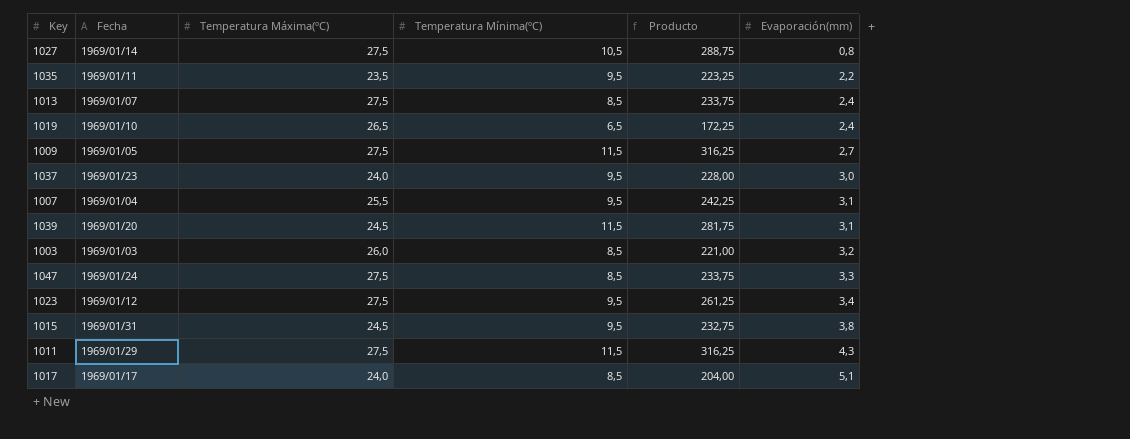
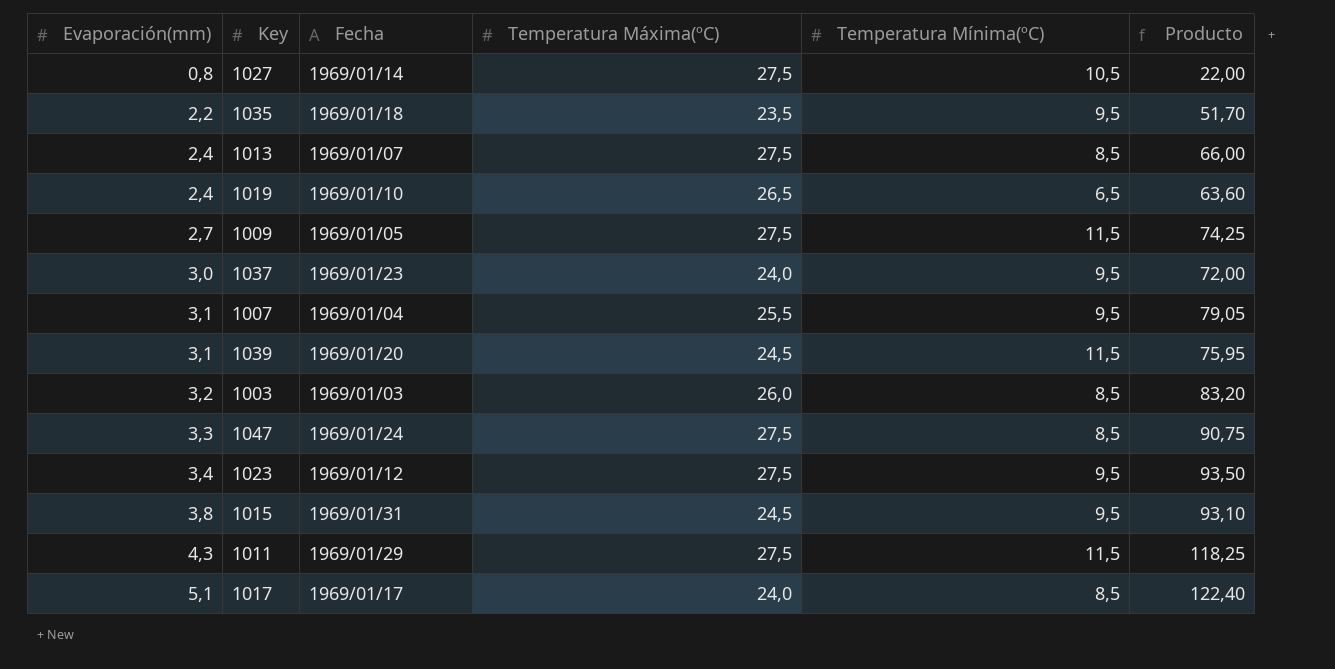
column Evaporación(mm) | position: 6 -> 1
column Producto | formula: [Temperatura Máxima(ºC)] * [Temperatura Mínima(ºC)] -> [Evaporación(mm)] * [Temperatura Máxima(ºC)]
1035 | Fecha: 1969/01/11 -> 1969/01/18

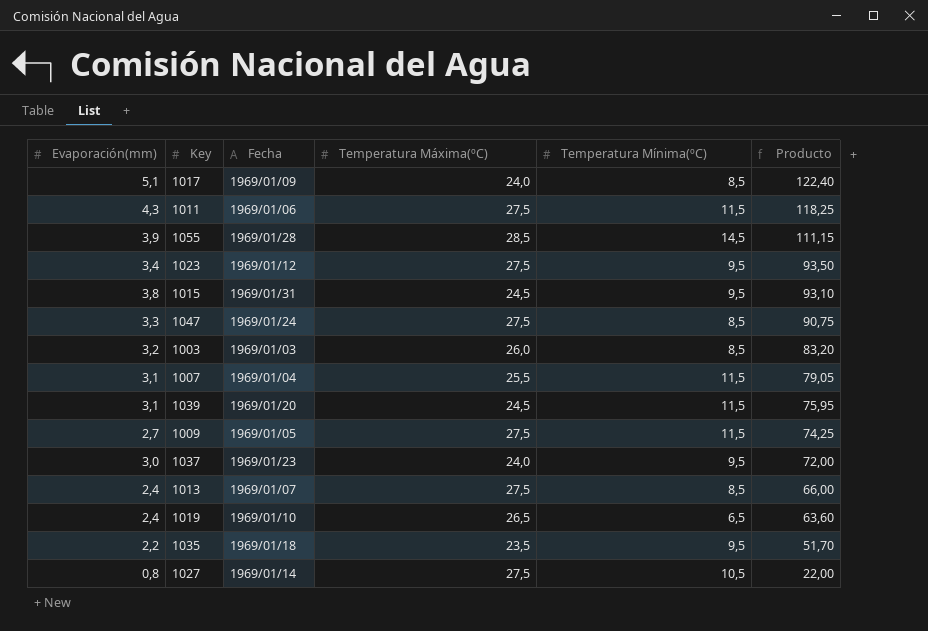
row order: Evaporación(mm) ascending -> Producto descending
1017 | Fecha: 1969/01/17 -> 1969/01/09
1011 | Fecha: 1969/01/29 -> 1969/01/06
row 1055: none -> 3,9 | 1969/01/28 | 28,5 | 14,5 | 111,15
1007 | Temperatura Mínima(ºC): 9,5 -> 11,5

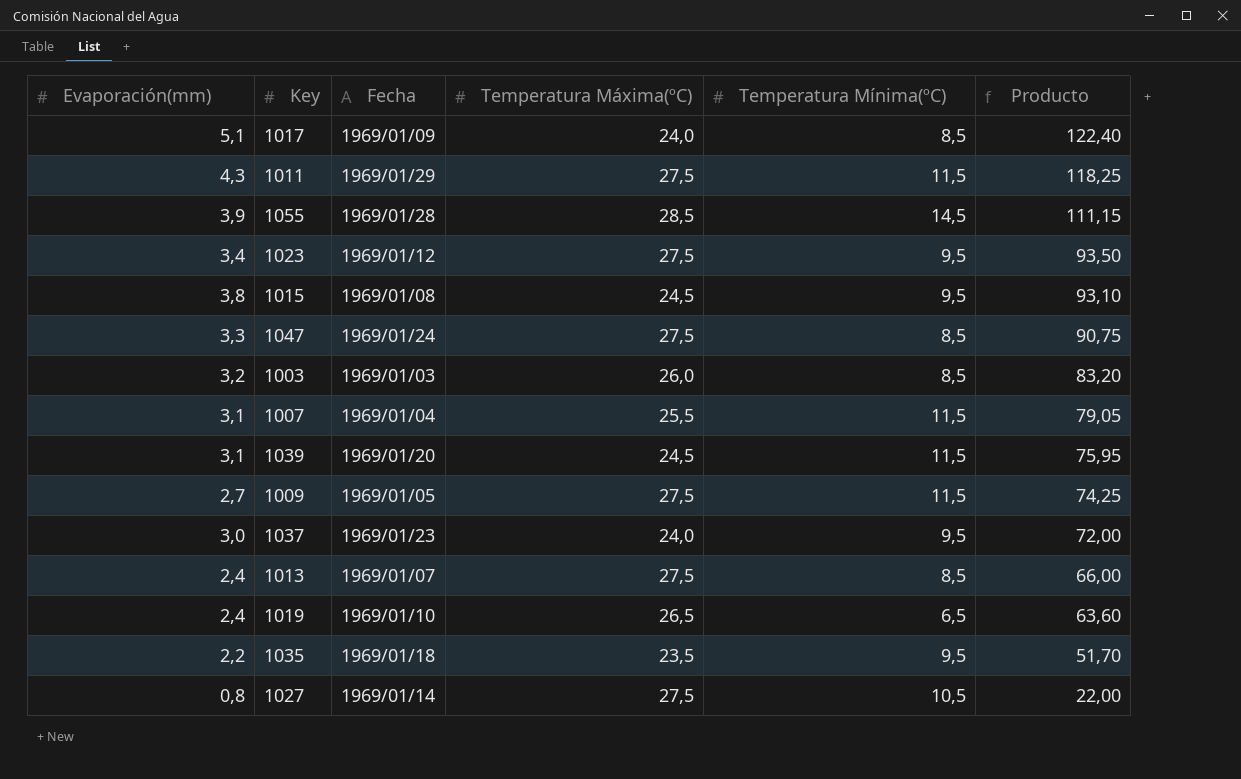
1011 | Fecha: 1969/01/06 -> 1969/01/29
1015 | Fecha: 1969/01/31 -> 1969/01/08

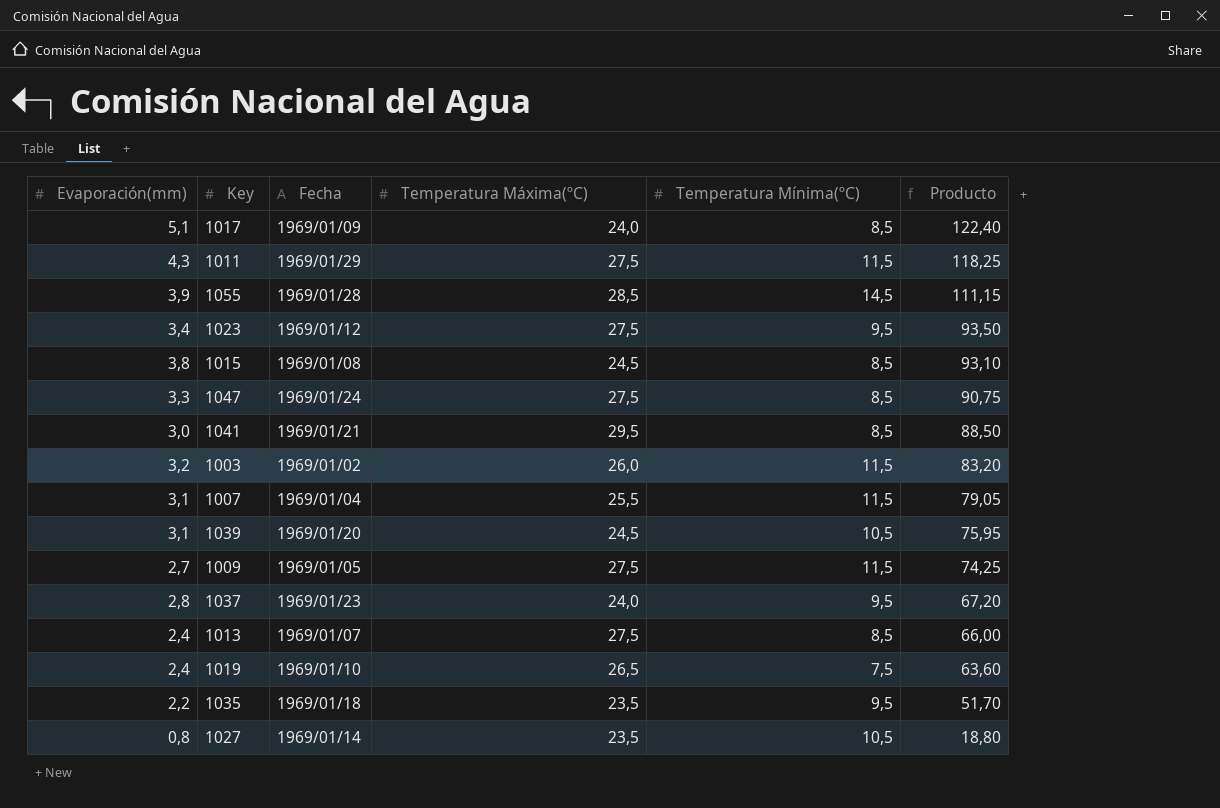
1015 | Temperatura Mínima(ºC): 9,5 -> 8,5
row 1041: none -> 3,0 | 1969/01/21 | 29,5 | 8,5 | 88,50
1003 | Fecha: 1969/01/03 -> 1969/01/02
1003 | Temperatura Mínima(ºC): 8,5 -> 11,5
1039 | Temperatura Mínima(ºC): 11,5 -> 10,5
1037 | Evaporación(mm): 3,0 -> 2,8
1037 | Producto: 72,00 -> 67,20
1019 | Temperatura Mínima(ºC): 6,5 -> 7,5
1027 | Temperatura Máxima(ºC): 27,5 -> 23,5
1027 | Producto: 22,00 -> 18,80

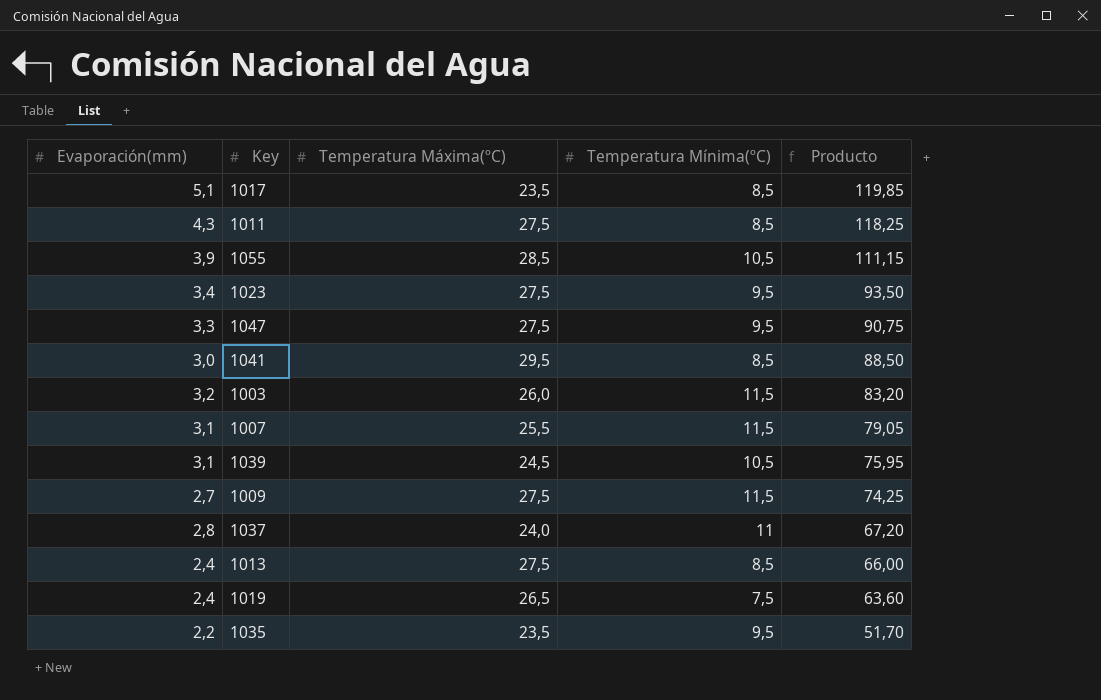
column Fecha | position: 3 -> none
row 1015: 3,8 | 1969/01/08 | 24,5 | 8,5 | 93,10 -> none
row 1027: 0,8 | 1969/01/14 | 23,5 | 10,5 | 18,80 -> none
1017 | Temperatura Máxima(ºC): 24,0 -> 23,5
1017 | Producto: 122,40 -> 119,85
1011 | Temperatura Mínima(ºC): 11,5 -> 8,5
1055 | Temperatura Mínima(ºC): 14,5 -> 10,5
1047 | Temperatura Mínima(ºC): 8,5 -> 9,5
1037 | Temperatura Mínima(ºC): 9,5 -> 11

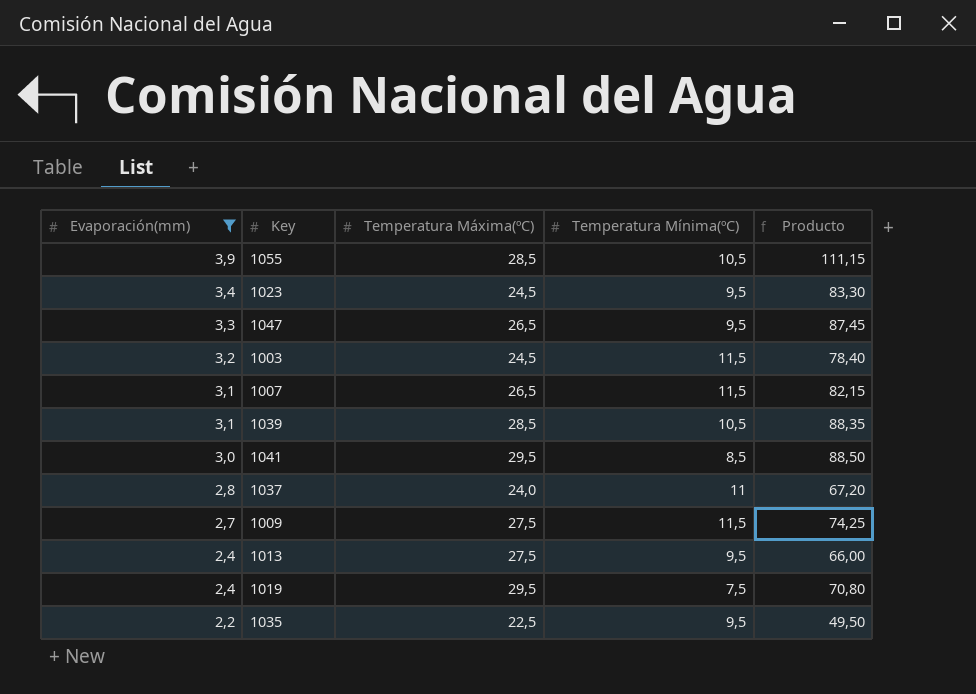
filter: none -> Evaporación(mm) <= 3,9
row order: Producto descending -> Evaporación(mm) descending
1023 | Temperatura Máxima(ºC): 27,5 -> 24,5
1023 | Producto: 93,50 -> 83,30
1047 | Temperatura Máxima(ºC): 27,5 -> 26,5
1047 | Producto: 90,75 -> 87,45
1003 | Temperatura Máxima(ºC): 26,0 -> 24,5
1003 | Producto: 83,20 -> 78,40
1007 | Temperatura Máxima(ºC): 25,5 -> 26,5
1007 | Producto: 79,05 -> 82,15
1039 | Temperatura Máxima(ºC): 24,5 -> 28,5
1039 | Producto: 75,95 -> 88,35
1013 | Temperatura Mínima(ºC): 8,5 -> 9,5
1019 | Temperatura Máxima(ºC): 26,5 -> 29,5
1019 | Producto: 63,60 -> 70,80
1035 | Temperatura Máxima(ºC): 23,5 -> 22,5
1035 | Producto: 51,70 -> 49,50

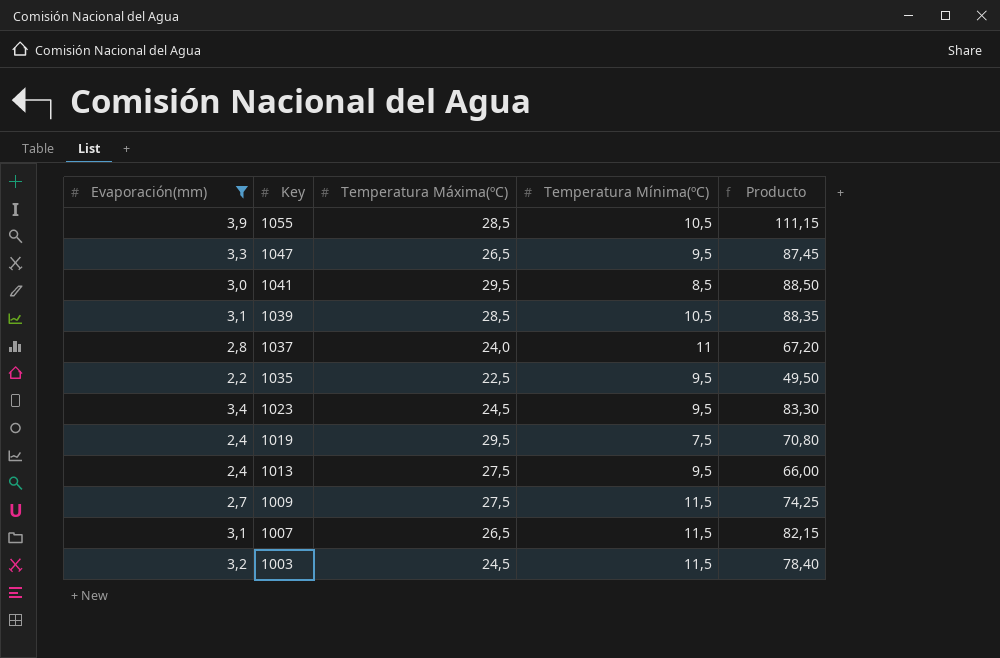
row order: Evaporación(mm) descending -> Key descending

